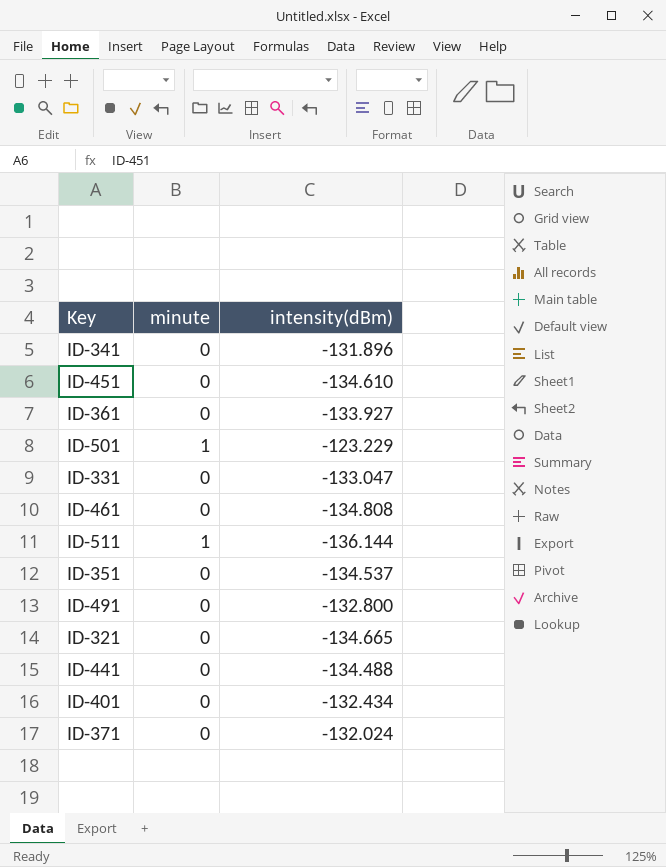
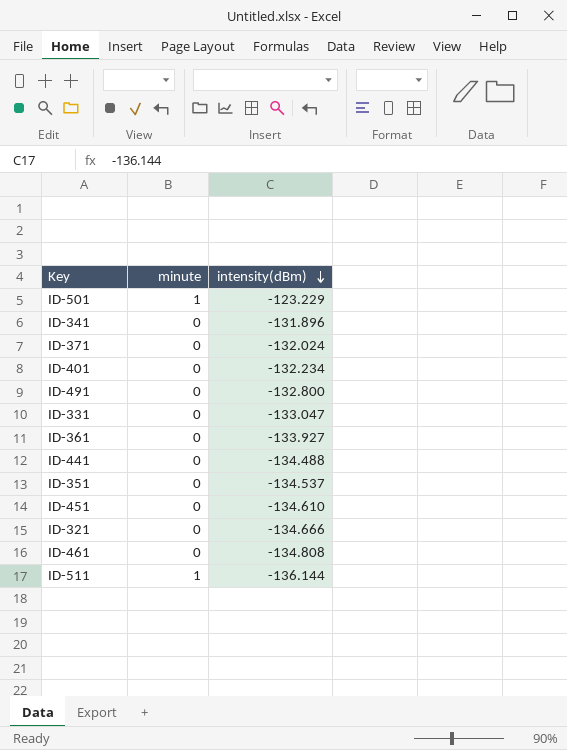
row order: none -> intensity(dBm) descending
ID-401 | intensity(dBm): -132.434 -> -132.234
ID-321 | intensity(dBm): -134.665 -> -134.666

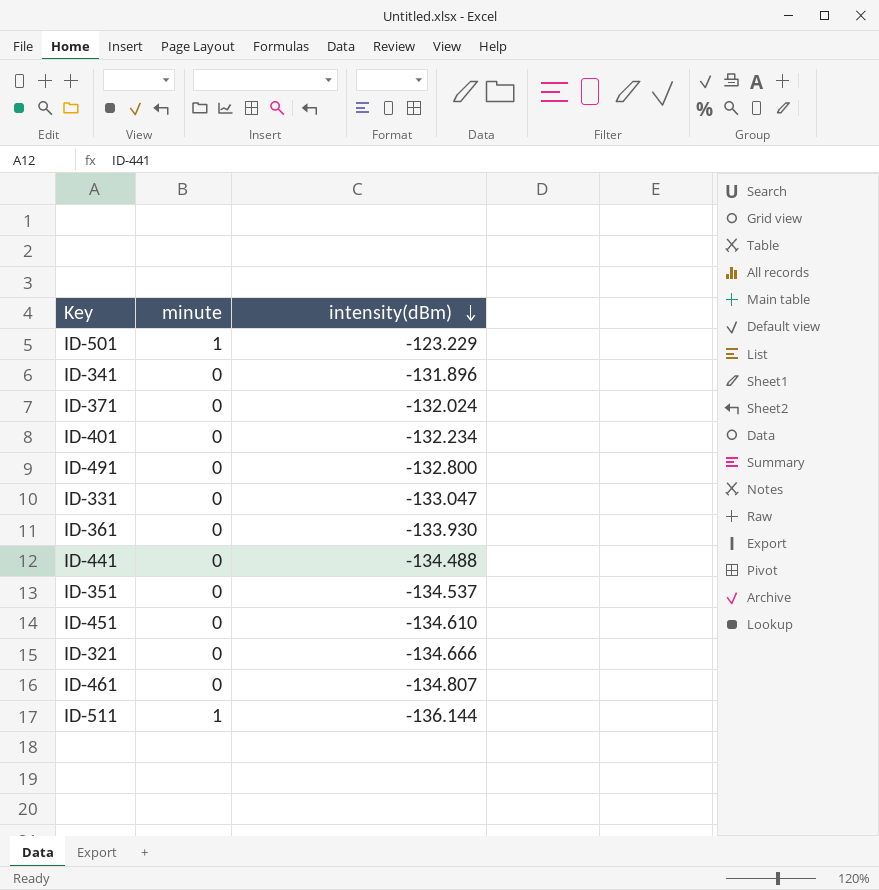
ID-361 | intensity(dBm): -133.927 -> -133.930
ID-461 | intensity(dBm): -134.808 -> -134.807

